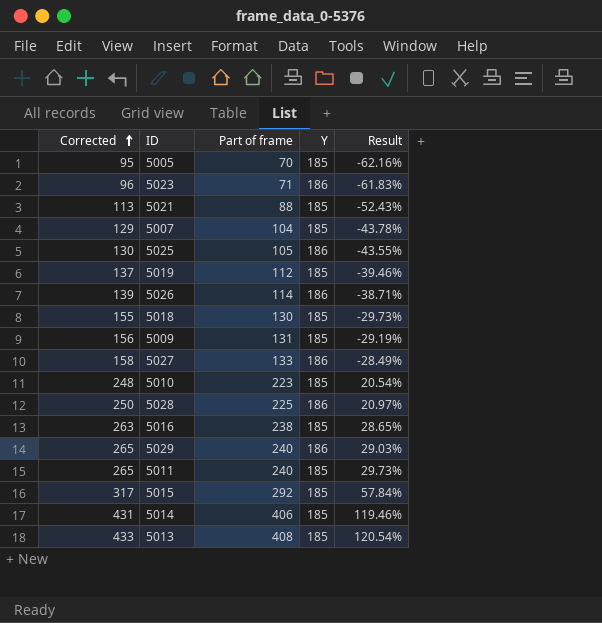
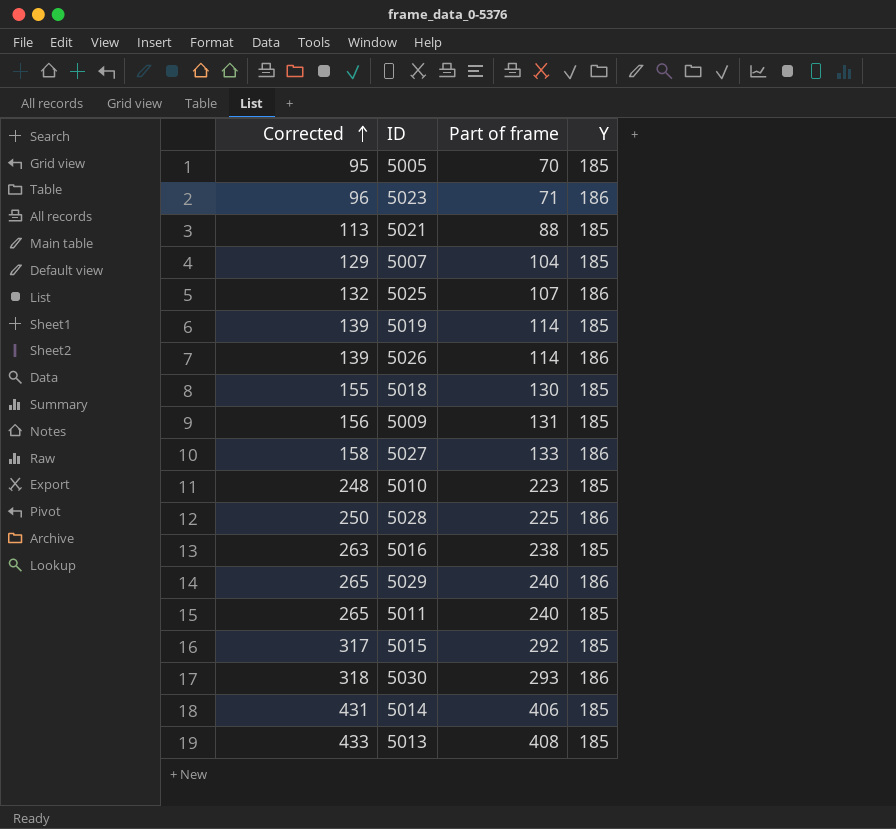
column Result | formula: ([Part of frame] - [Y]) / [Y] -> none
5025 | Corrected: 130 -> 132
5025 | Part of frame: 105 -> 107
5019 | Corrected: 137 -> 139
5019 | Part of frame: 112 -> 114
row 5030: none -> 318 | 293 | 186

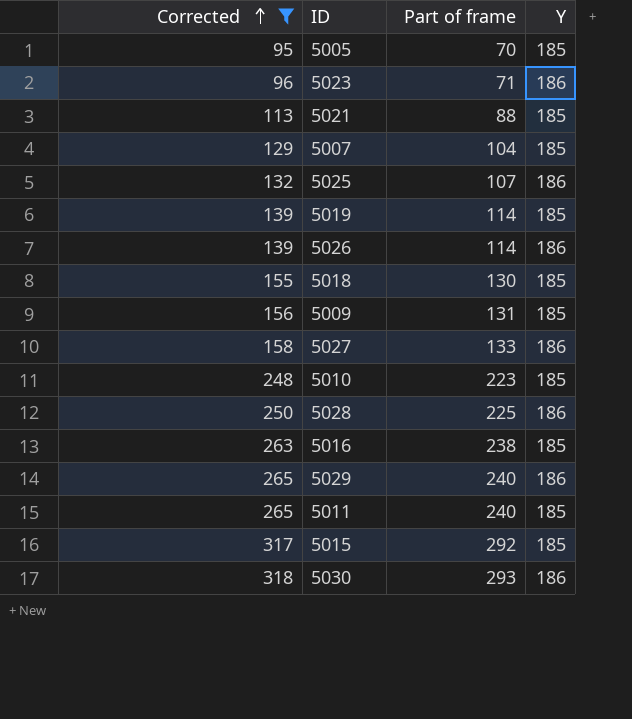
filter: none -> Corrected <= 318

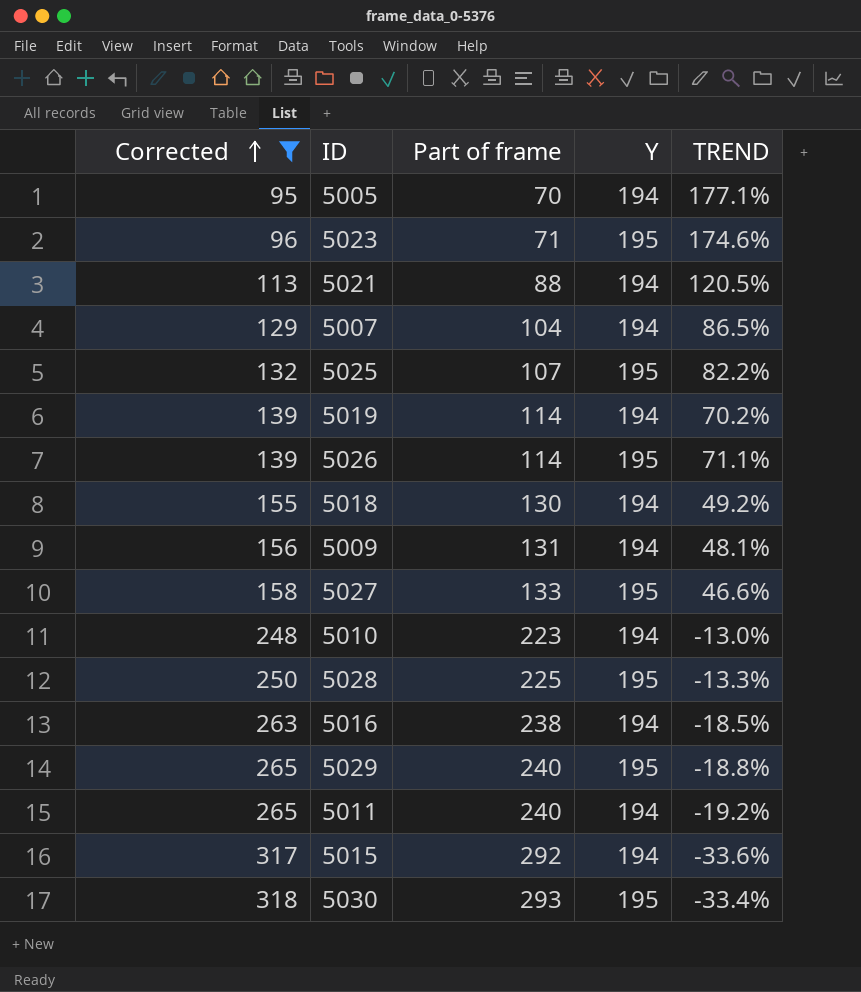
column TREND | formula: none -> ([Y] - [Part of frame]) / [Part of frame]
5005 | Y: 185 -> 194
5023 | Y: 186 -> 195
5021 | Y: 185 -> 194
5007 | Y: 185 -> 194
5025 | Y: 186 -> 195
5019 | Y: 185 -> 194
5026 | Y: 186 -> 195
5018 | Y: 185 -> 194
5009 | Y: 185 -> 194
5027 | Y: 186 -> 195
5010 | Y: 185 -> 194
5028 | Y: 186 -> 195
5016 | Y: 185 -> 194
5029 | Y: 186 -> 195
5011 | Y: 185 -> 194
5015 | Y: 185 -> 194
5030 | Y: 186 -> 195

